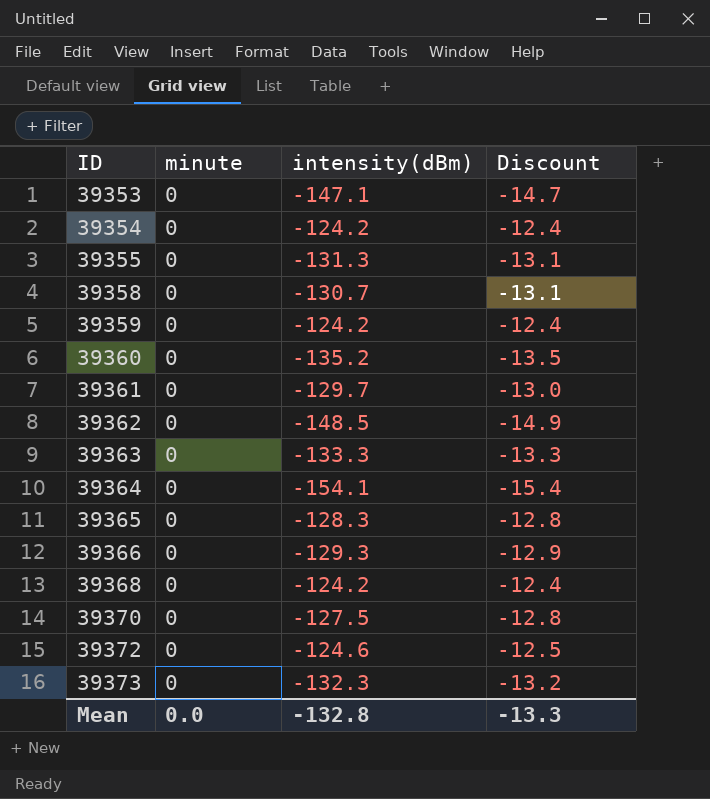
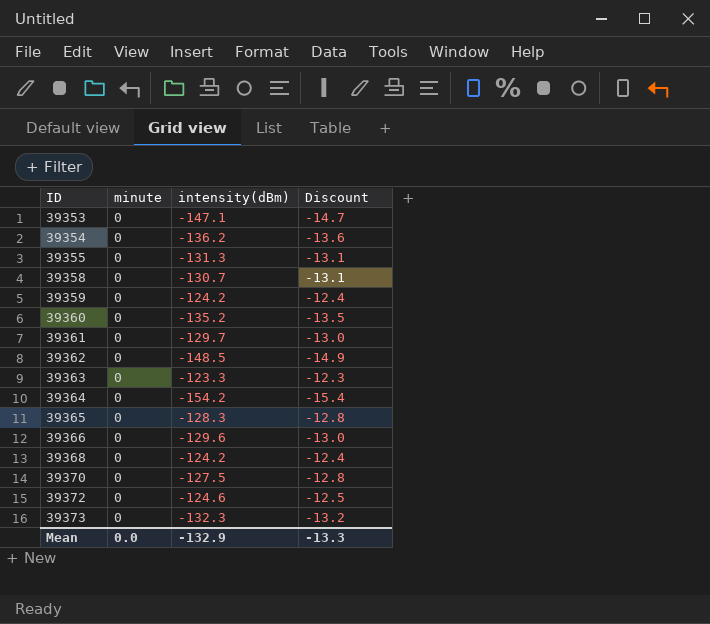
39354 | intensity(dBm): -124.2 -> -136.2
39354 | Discount: -12.4 -> -13.6
39363 | intensity(dBm): -133.3 -> -123.3
39363 | Discount: -13.3 -> -12.3
39364 | intensity(dBm): -154.1 -> -154.2
39366 | intensity(dBm): -129.3 -> -129.6
39366 | Discount: -12.9 -> -13.0
Mean | intensity(dBm): -132.8 -> -132.9

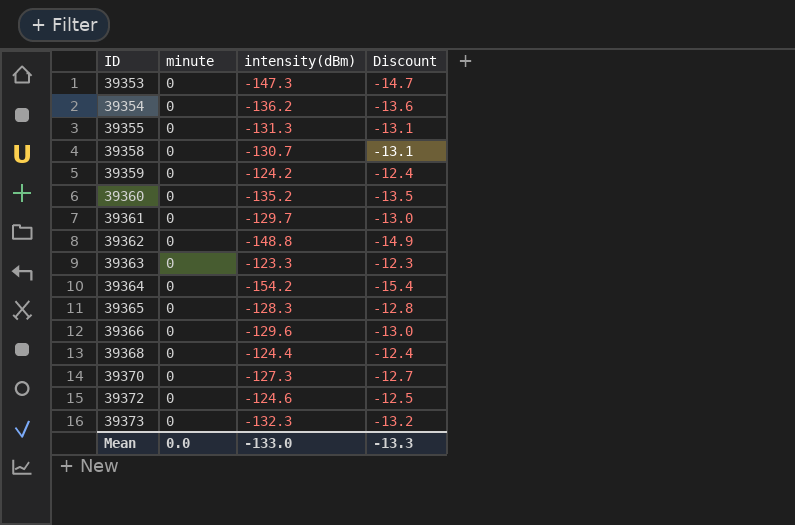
39353 | intensity(dBm): -147.1 -> -147.3
39362 | intensity(dBm): -148.5 -> -148.8
39368 | intensity(dBm): -124.2 -> -124.4
39370 | intensity(dBm): -127.5 -> -127.3
39370 | Discount: -12.8 -> -12.7
Mean | intensity(dBm): -132.9 -> -133.0

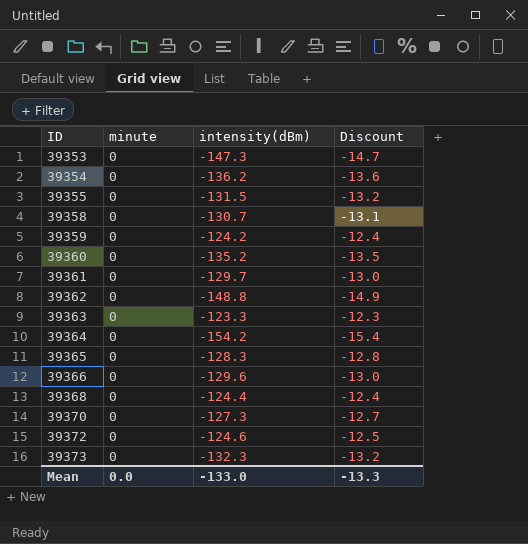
39355 | intensity(dBm): -131.3 -> -131.5
39355 | Discount: -13.1 -> -13.2

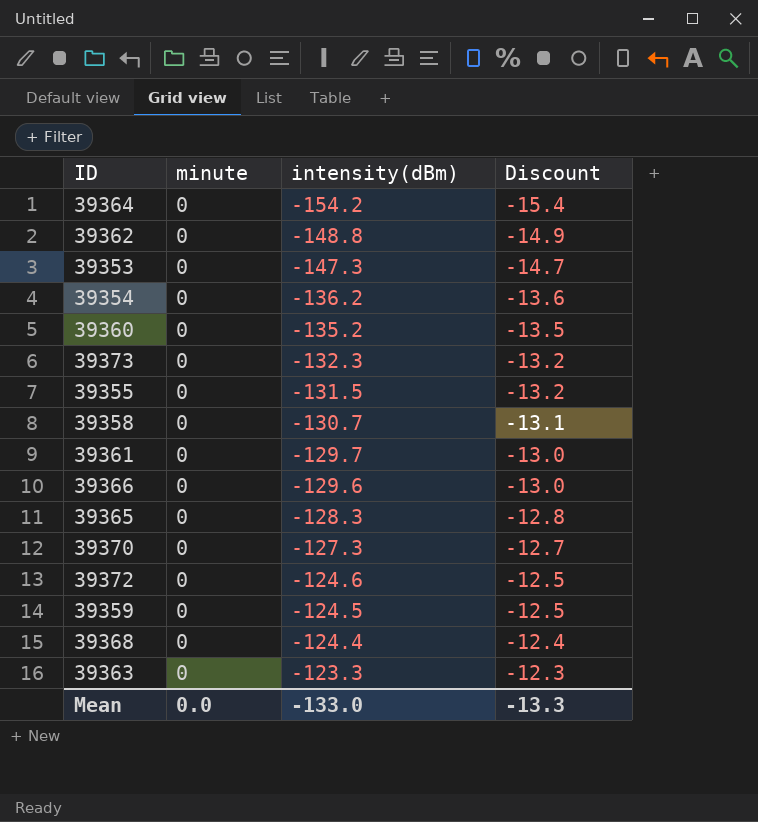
row order: ID ascending -> intensity(dBm) ascending
39359 | intensity(dBm): -124.2 -> -124.5
39359 | Discount: -12.4 -> -12.5

